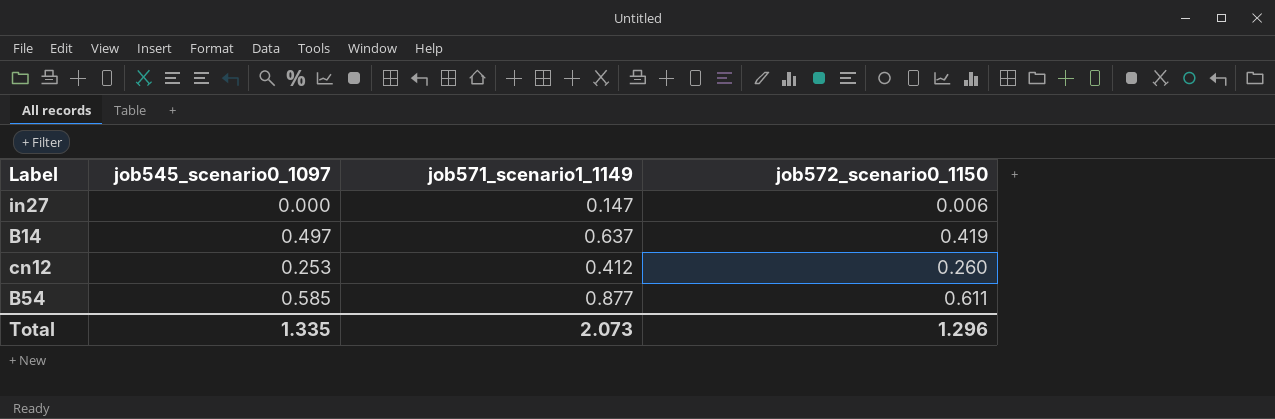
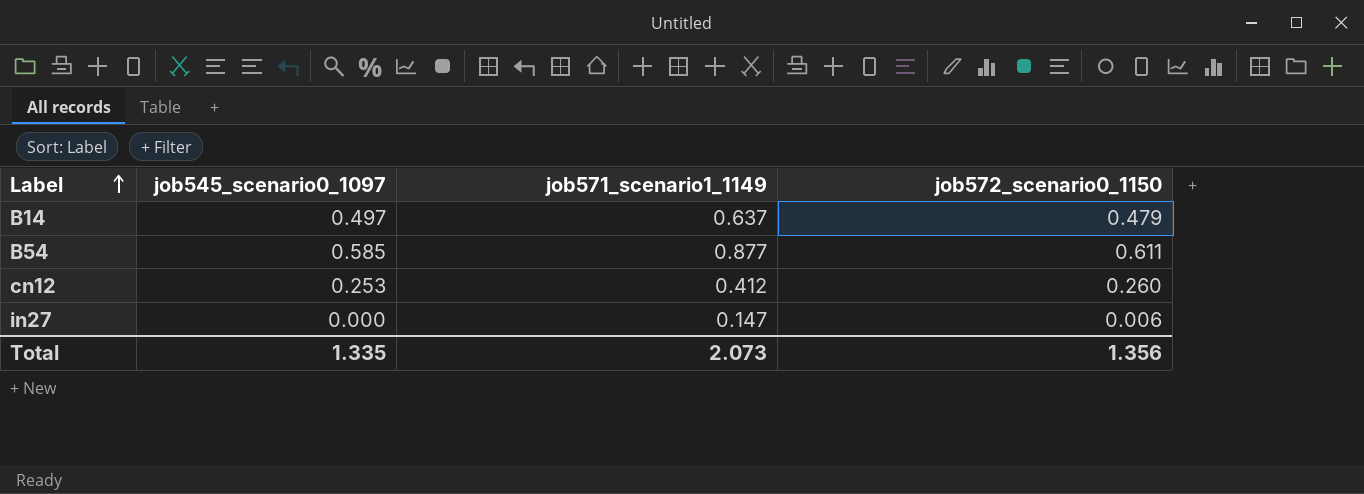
row order: none -> Label ascending
B14 | job572_scenario0_1150: 0.419 -> 0.479
Total | job572_scenario0_1150: 1.296 -> 1.356

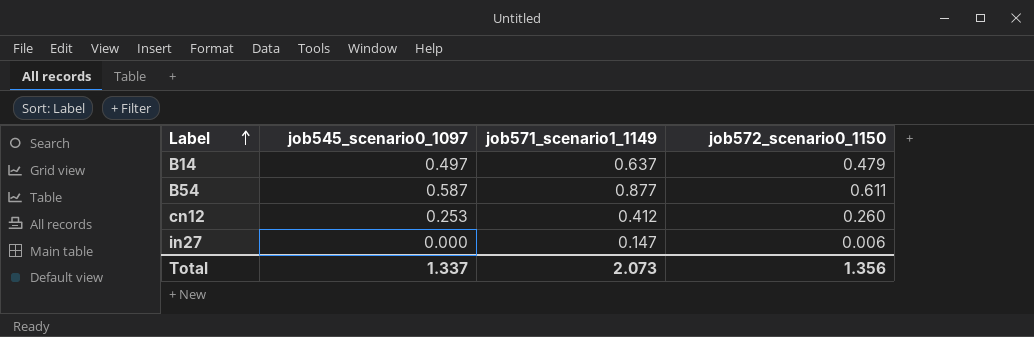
B54 | job545_scenario0_1097: 0.585 -> 0.587
Total | job545_scenario0_1097: 1.335 -> 1.337

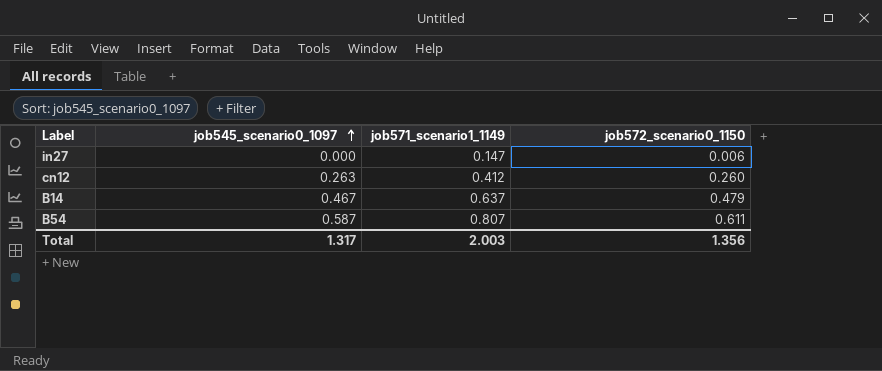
row order: Label ascending -> job545_scenario0_1097 ascending
cn12 | job545_scenario0_1097: 0.253 -> 0.263
B14 | job545_scenario0_1097: 0.497 -> 0.467
B54 | job571_scenario1_1149: 0.877 -> 0.807
Total | job545_scenario0_1097: 1.337 -> 1.317
Total | job571_scenario1_1149: 2.073 -> 2.003

